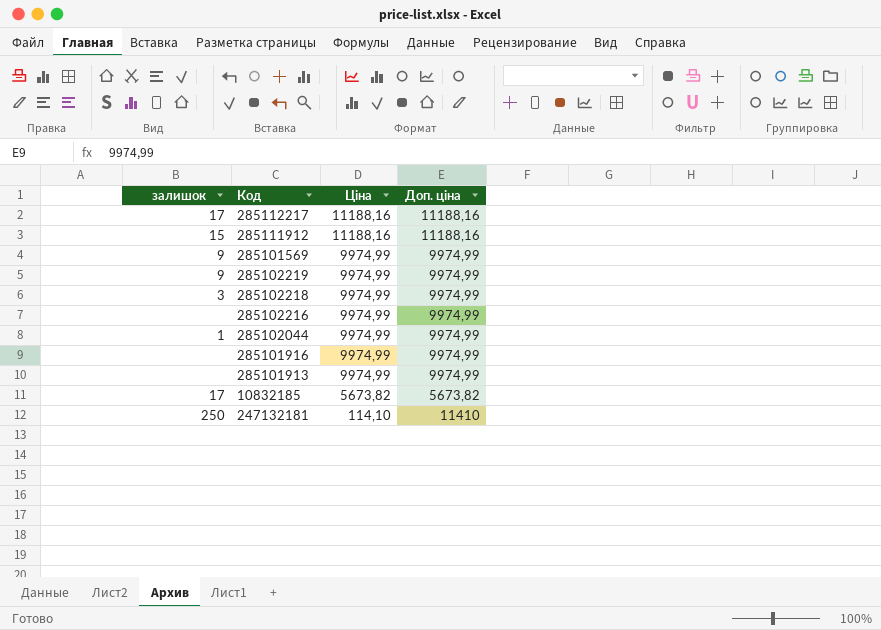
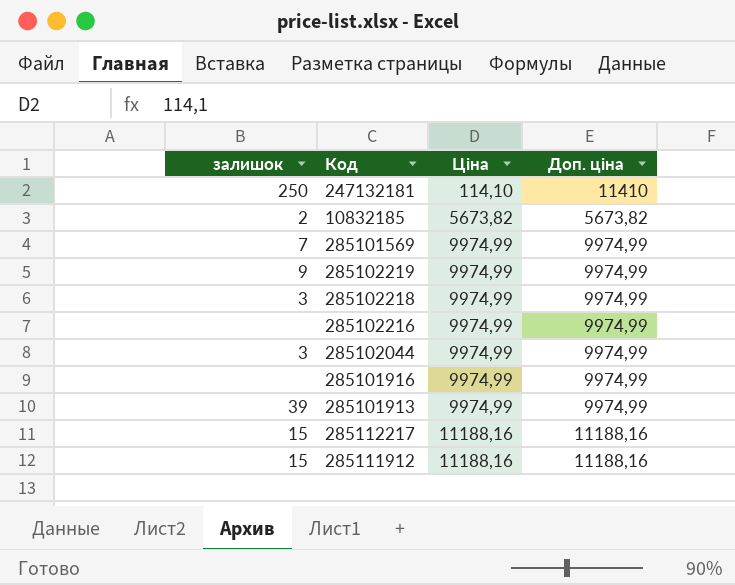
row order: Ціна descending -> Ціна ascending
10832185 | залишок: 17 -> 2
285101569 | залишок: 9 -> 7
285102044 | залишок: 1 -> 3
285101913 | залишок: none -> 39
285112217 | залишок: 17 -> 15

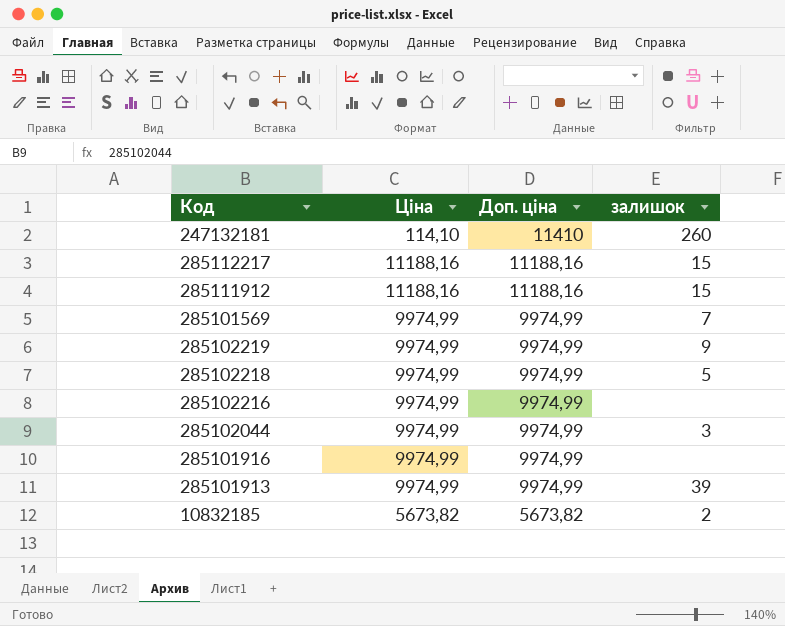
row order: Ціна ascending -> Доп. ціна descending
column залишок | position: 1 -> 4
247132181 | залишок: 250 -> 260
285102218 | залишок: 3 -> 5

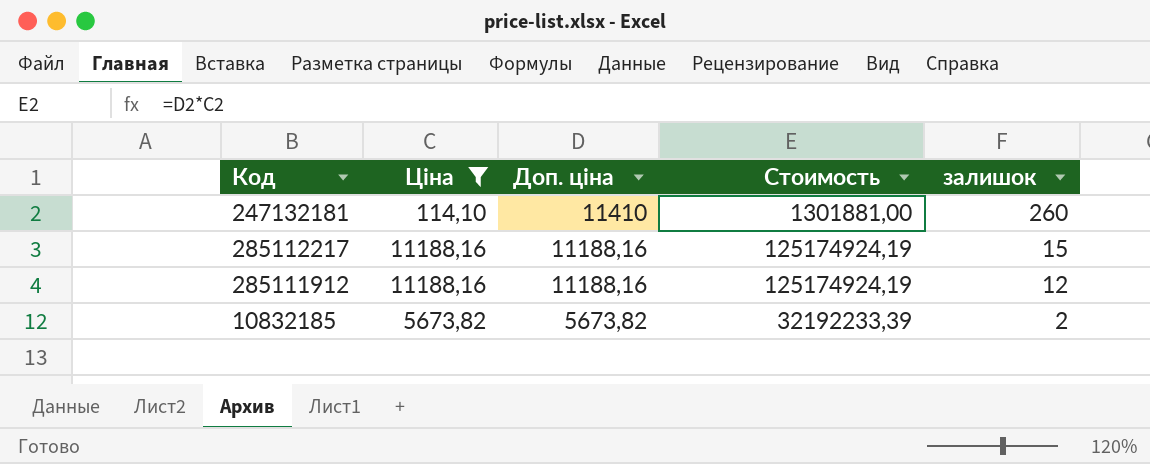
filter: none -> Ціна != 9974,99
column Стоимость | formula: none -> [Ціна] * [Доп. ціна]
285111912 | залишок: 15 -> 12

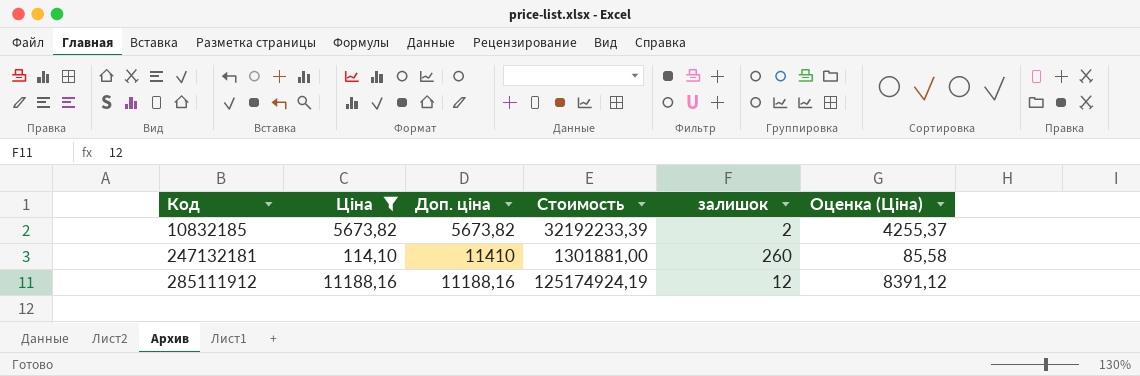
row order: Доп. ціна descending -> Код ascending
column Оценка (Ціна) | formula: none -> [Ціна] * 0,75
row 285112217: 11188,16 | 11188,16 | 125174924,19 | 15 -> none

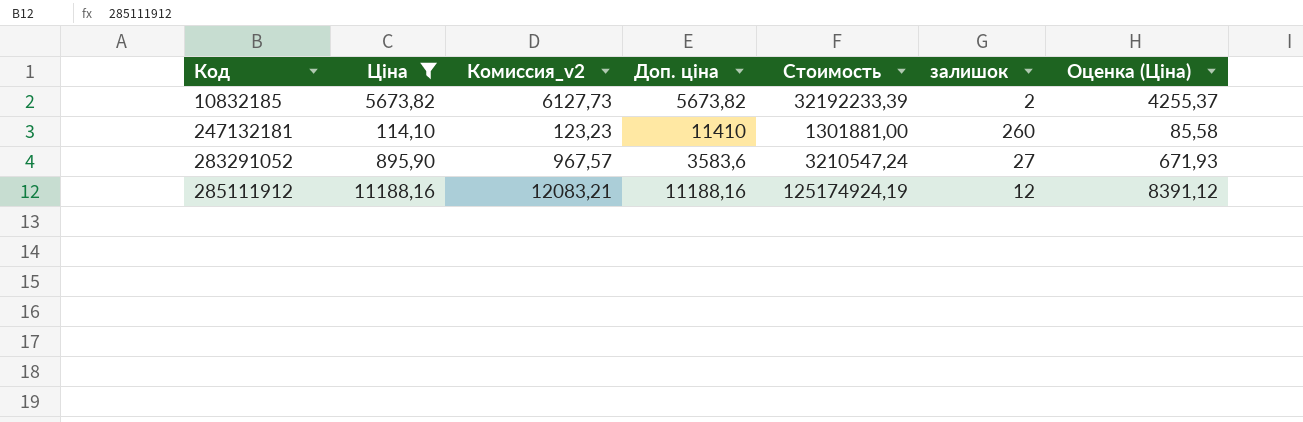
column Комиссия_v2 | formula: none -> [Ціна] * 1,08
row 283291052: none -> 895,90 | 967,57 | 3583,6 | 3210547,24 | 27 | 671,93

